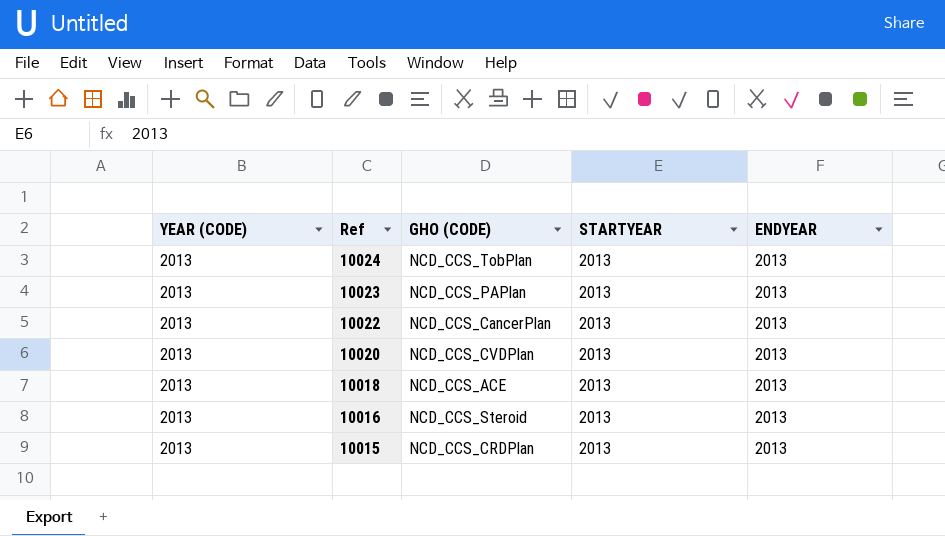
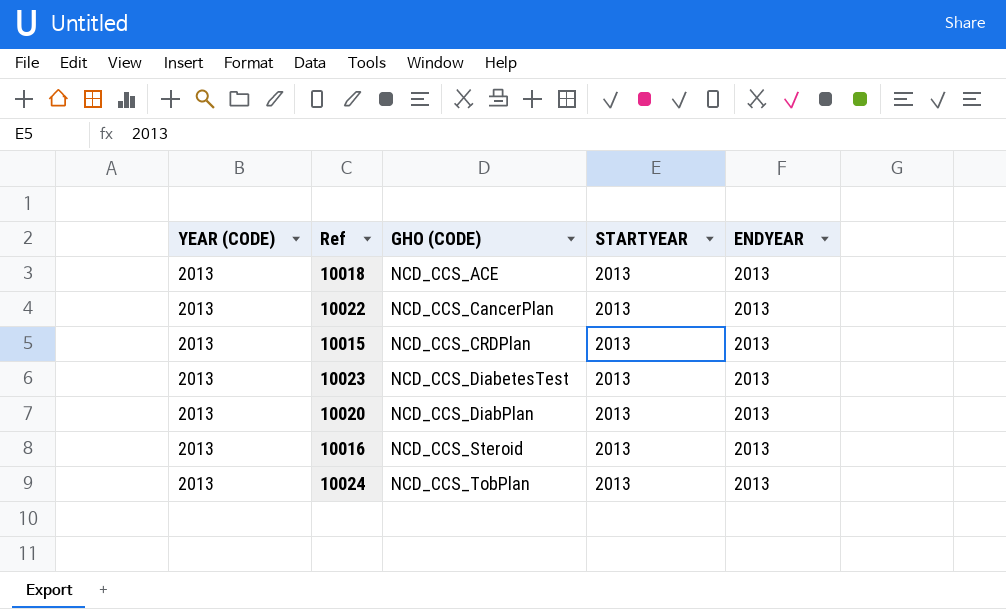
row order: Ref descending -> GHO (CODE) ascending
10023 | GHO (CODE): NCD_CCS_PAPlan -> NCD_CCS_DiabetesTest
10020 | GHO (CODE): NCD_CCS_CVDPlan -> NCD_CCS_DiabPlan

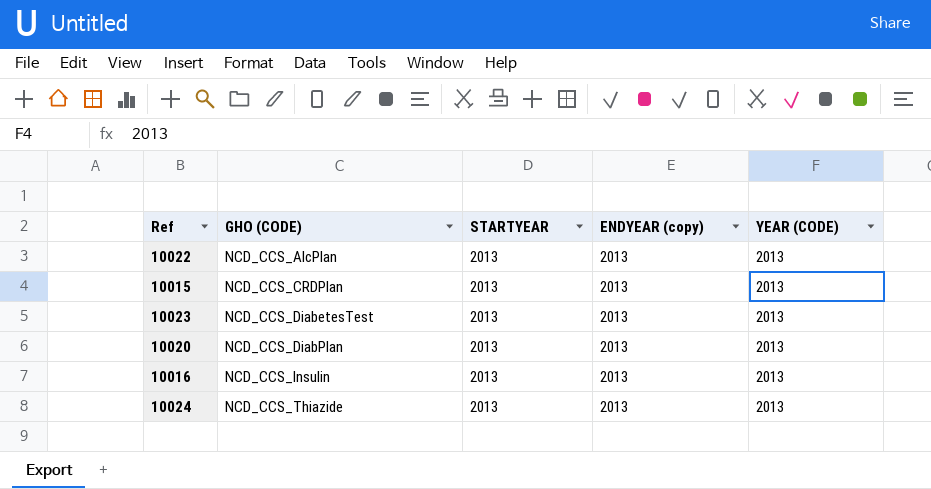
column name: ENDYEAR -> ENDYEAR (copy)
column YEAR (CODE) | position: 1 -> 5
row 10018: 2013 | NCD_CCS_ACE | 2013 | 2013 -> none
10022 | GHO (CODE): NCD_CCS_CancerPlan -> NCD_CCS_AlcPlan
10016 | GHO (CODE): NCD_CCS_Steroid -> NCD_CCS_Insulin
10024 | GHO (CODE): NCD_CCS_TobPlan -> NCD_CCS_Thiazide

